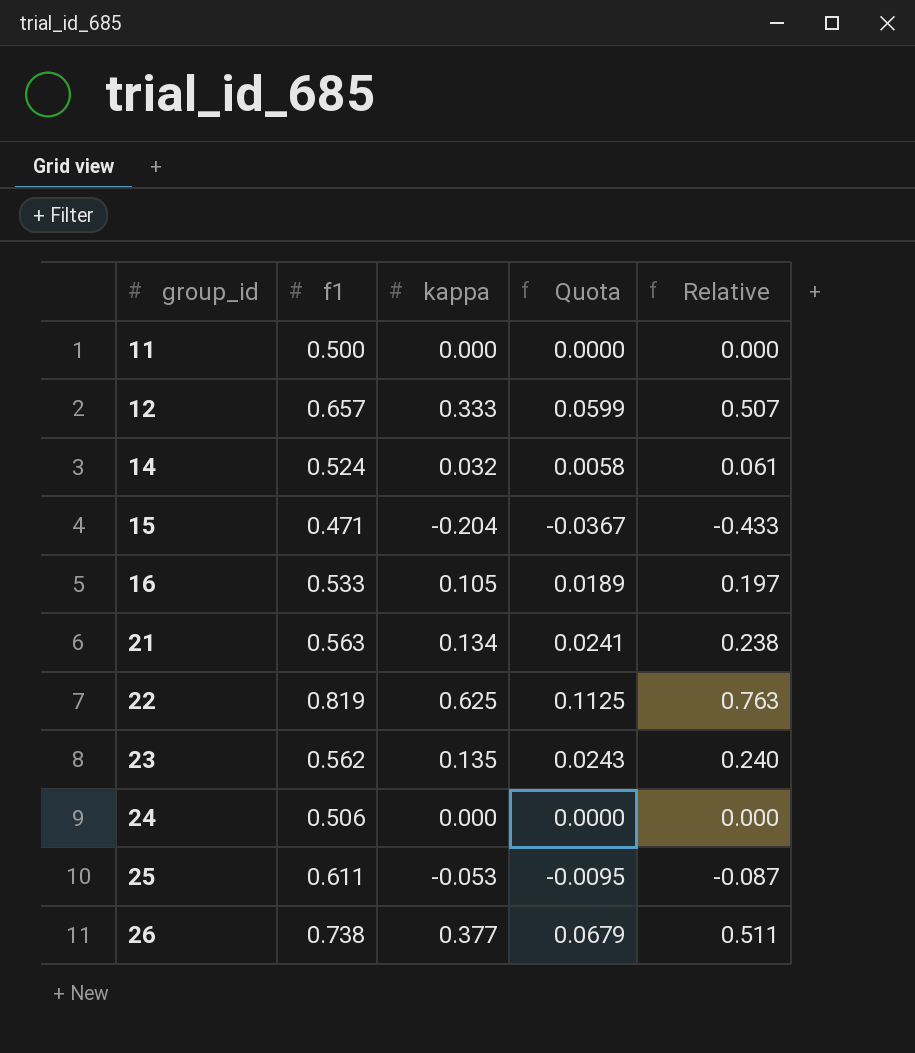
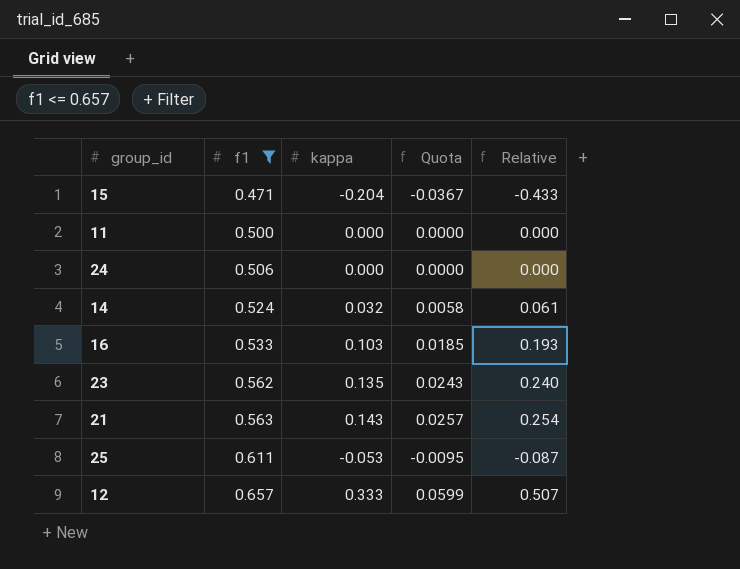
filter: none -> f1 <= 0.657
row order: group_id ascending -> f1 ascending
16 | kappa: 0.105 -> 0.103
16 | Quota: 0.0189 -> 0.0185
16 | Relative: 0.197 -> 0.193
21 | kappa: 0.134 -> 0.143
21 | Quota: 0.0241 -> 0.0257
21 | Relative: 0.238 -> 0.254

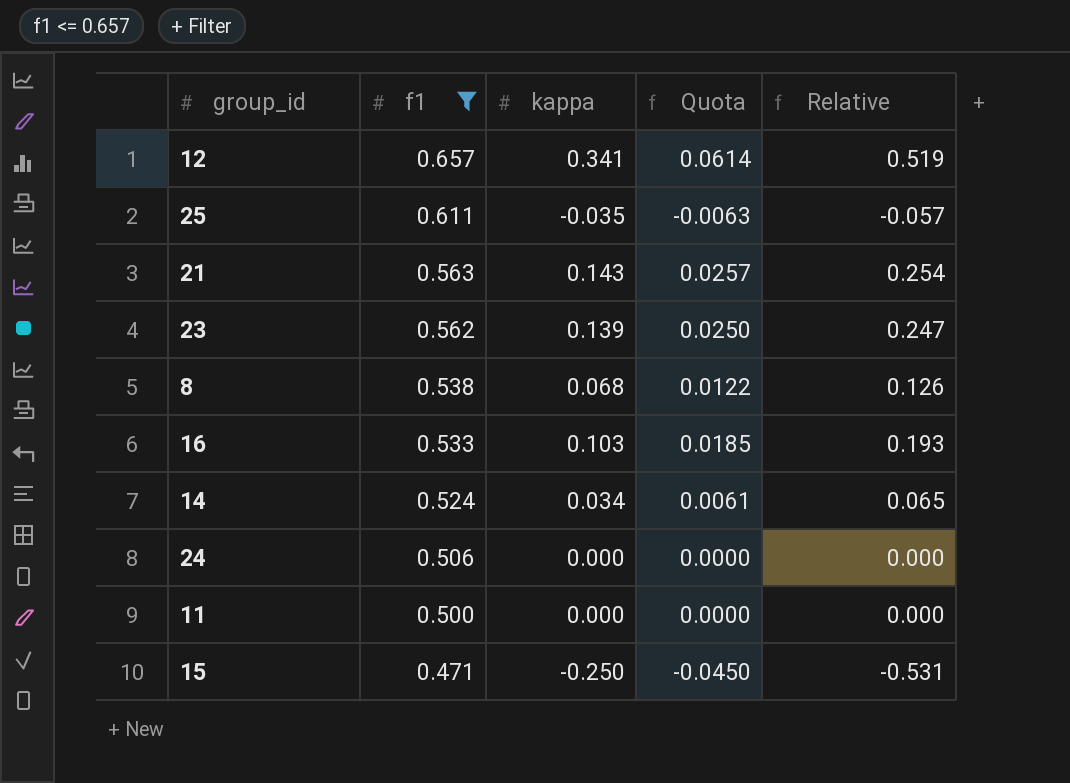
row order: f1 ascending -> f1 descending
12 | kappa: 0.333 -> 0.341
12 | Quota: 0.0599 -> 0.0614
12 | Relative: 0.507 -> 0.519
25 | kappa: -0.053 -> -0.035
25 | Quota: -0.0095 -> -0.0063
25 | Relative: -0.087 -> -0.057
23 | kappa: 0.135 -> 0.139
23 | Quota: 0.0243 -> 0.0250
23 | Relative: 0.240 -> 0.247
row 8: none -> 0.538 | 0.068 | 0.0122 | 0.126
14 | kappa: 0.032 -> 0.034
14 | Quota: 0.0058 -> 0.0061
14 | Relative: 0.061 -> 0.065
15 | kappa: -0.204 -> -0.250
15 | Quota: -0.0367 -> -0.0450
15 | Relative: -0.433 -> -0.531

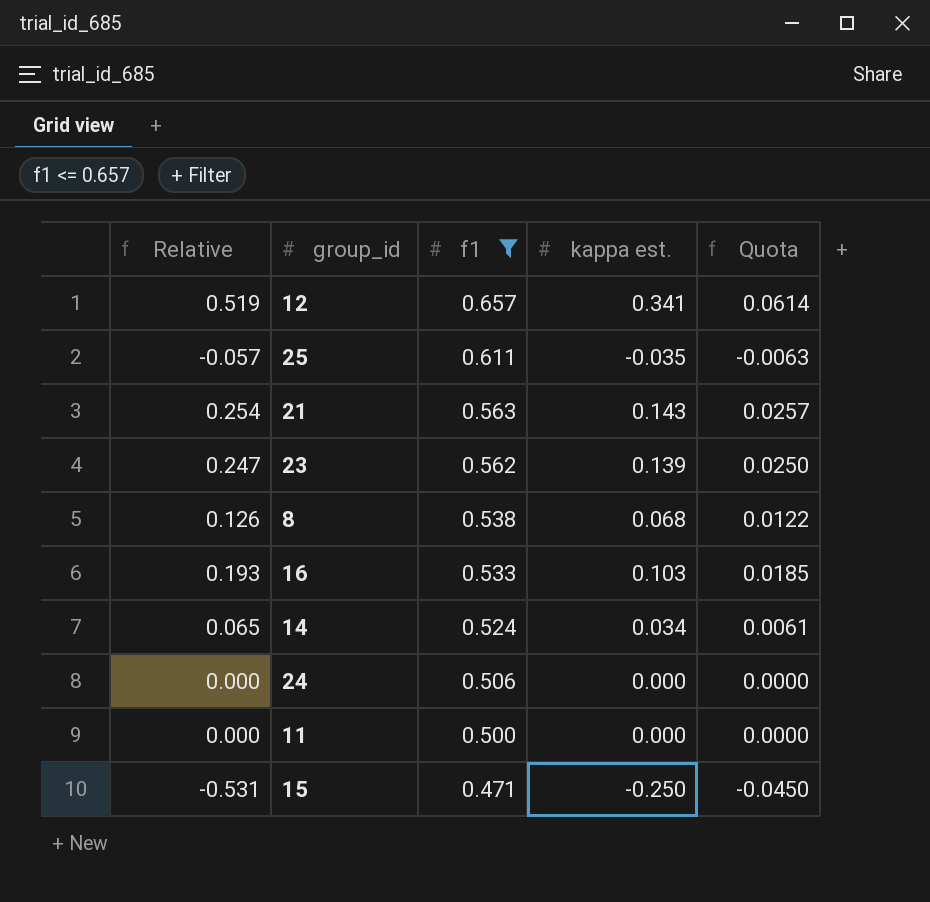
column Relative | position: 5 -> 1
column name: kappa -> kappa est.

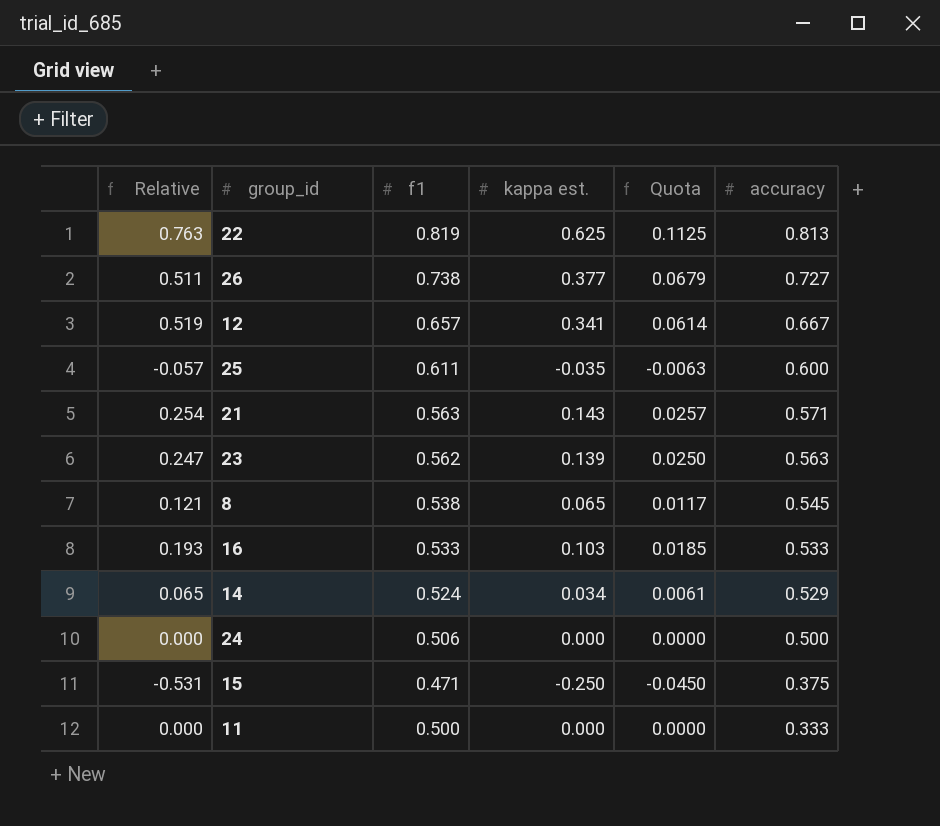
filter: f1 <= 0.657 -> none
row order: f1 descending -> accuracy descending
column accuracy | position: none -> 6
8 | Relative: 0.126 -> 0.121
8 | kappa est.: 0.068 -> 0.065
8 | Quota: 0.0122 -> 0.0117

